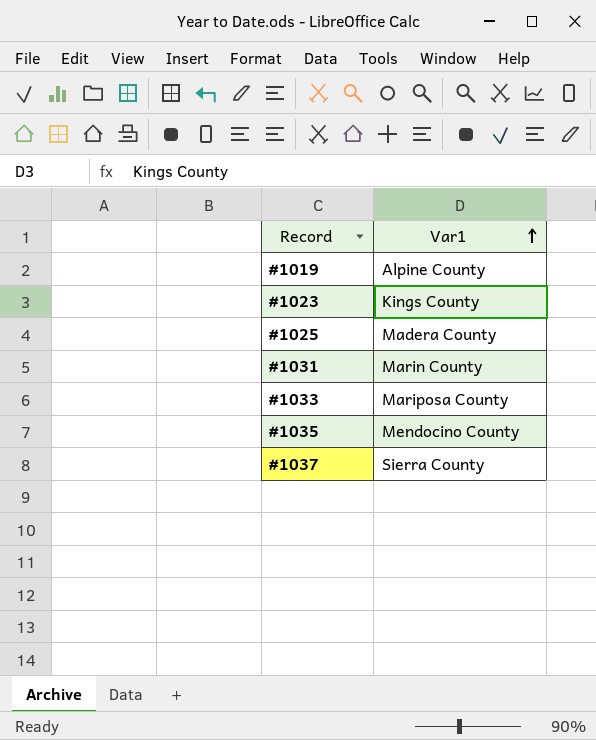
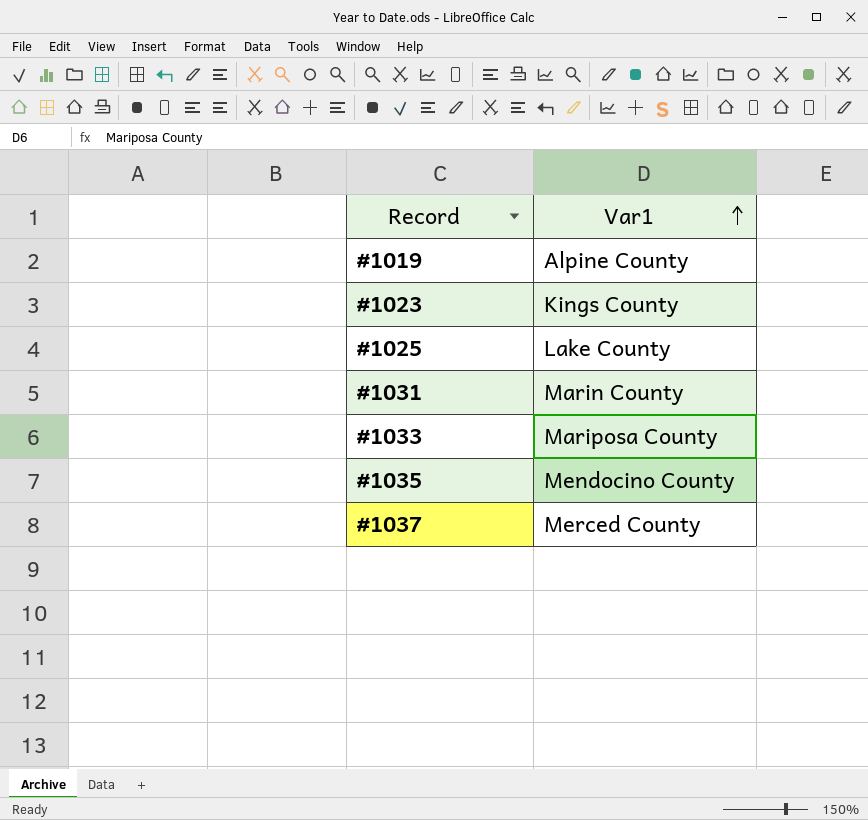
#1025 | Var1: Madera County -> Lake County
#1037 | Var1: Sierra County -> Merced County

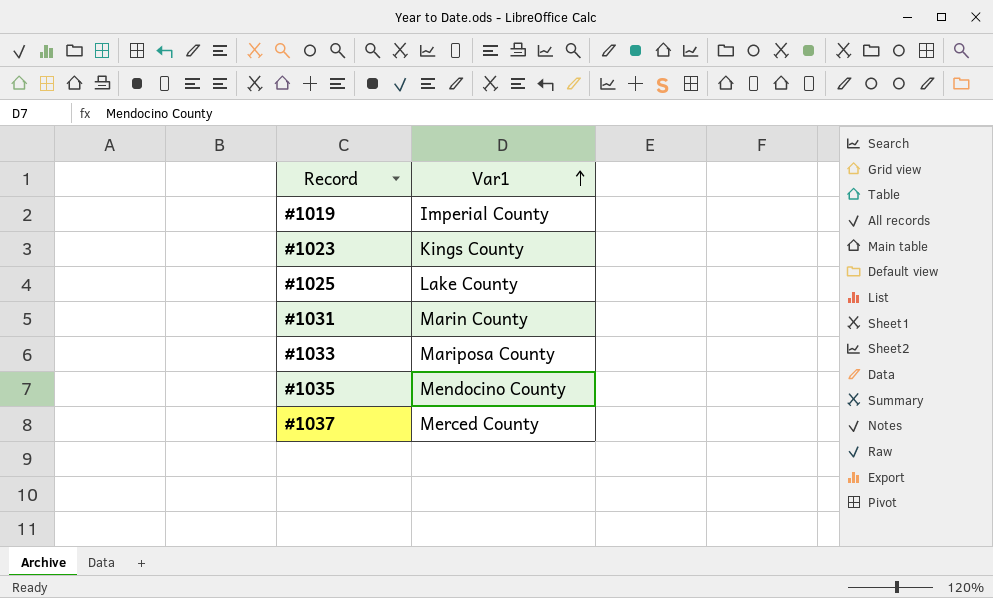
#1019 | Var1: Alpine County -> Imperial County

